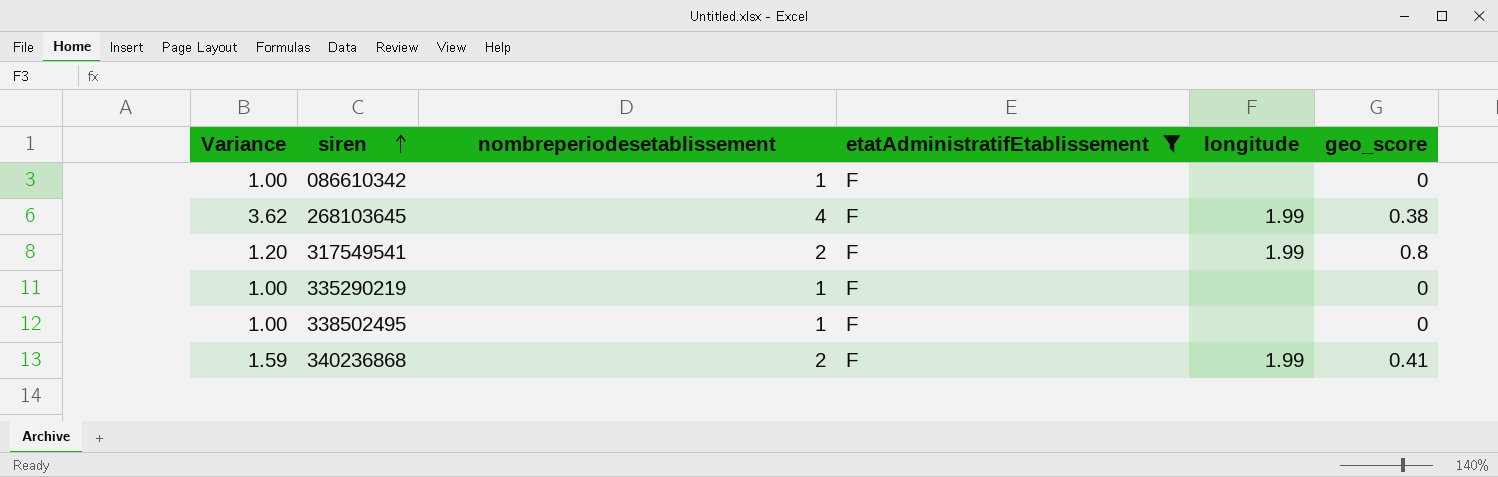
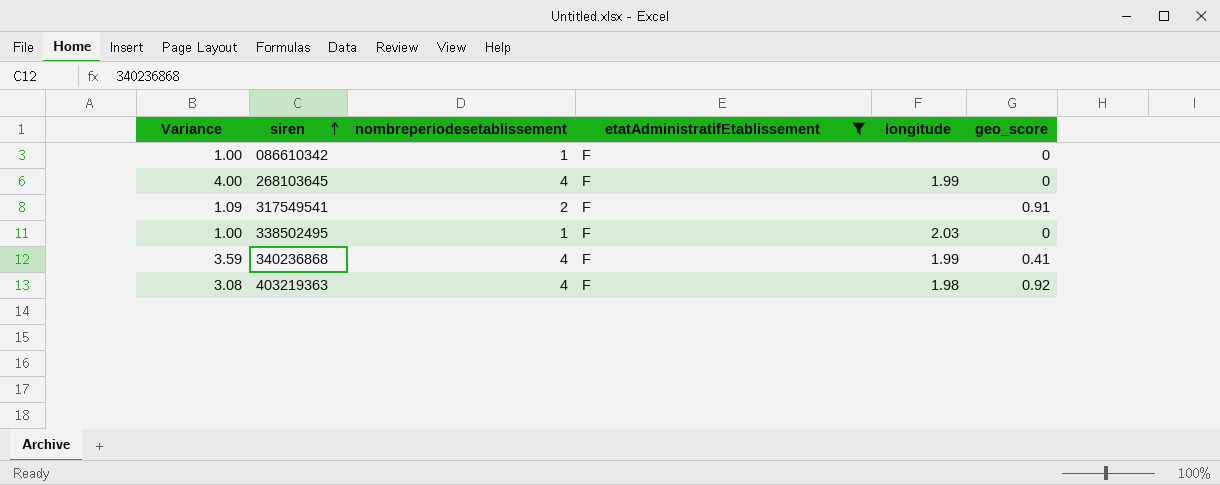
row 335290219: 1.00 | 1 | F | none | 0 -> none
268103645 | Variance: 3.62 -> 4.00
268103645 | geo_score: 0.38 -> 0
317549541 | Variance: 1.20 -> 1.09
317549541 | longitude: 1.99 -> none
317549541 | geo_score: 0.8 -> 0.91
338502495 | longitude: none -> 2.03
340236868 | Variance: 1.59 -> 3.59
340236868 | nombreperiodesetablissement: 2 -> 4
row 403219363: none -> 3.08 | 4 | F | 1.98 | 0.92

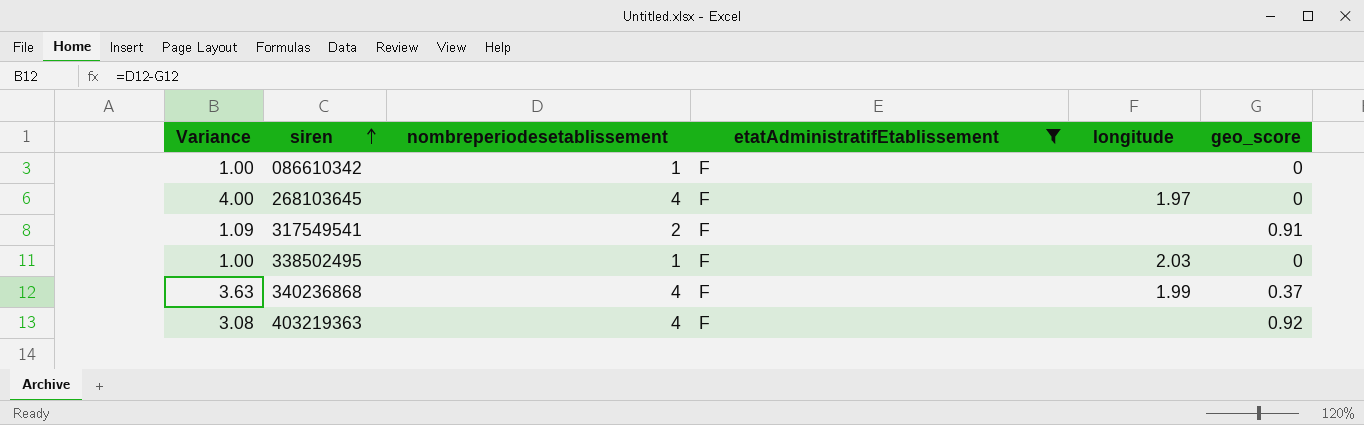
268103645 | longitude: 1.99 -> 1.97
340236868 | Variance: 3.59 -> 3.63
340236868 | geo_score: 0.41 -> 0.37
403219363 | longitude: 1.98 -> none

